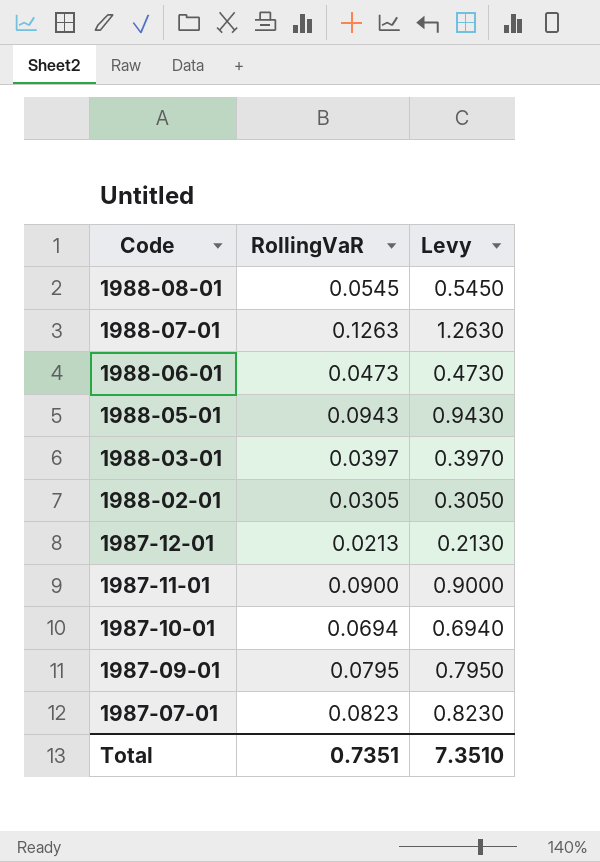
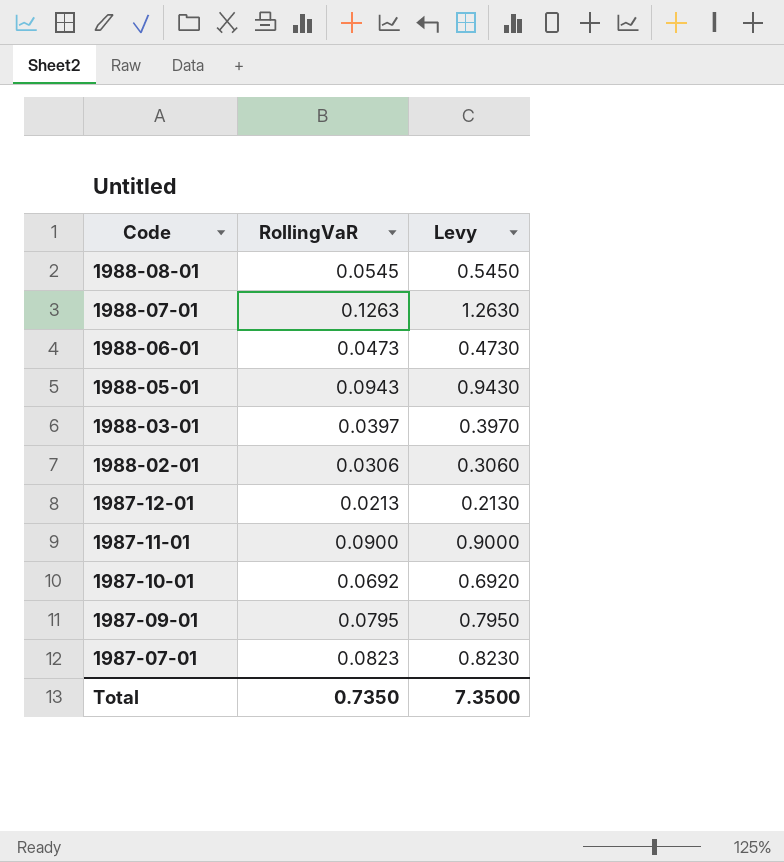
1988-02-01 | RollingVaR: 0.0305 -> 0.0306
1988-02-01 | Levy: 0.3050 -> 0.3060
1987-10-01 | RollingVaR: 0.0694 -> 0.0692
1987-10-01 | Levy: 0.6940 -> 0.6920
Total | RollingVaR: 0.7351 -> 0.7350
Total | Levy: 7.3510 -> 7.3500

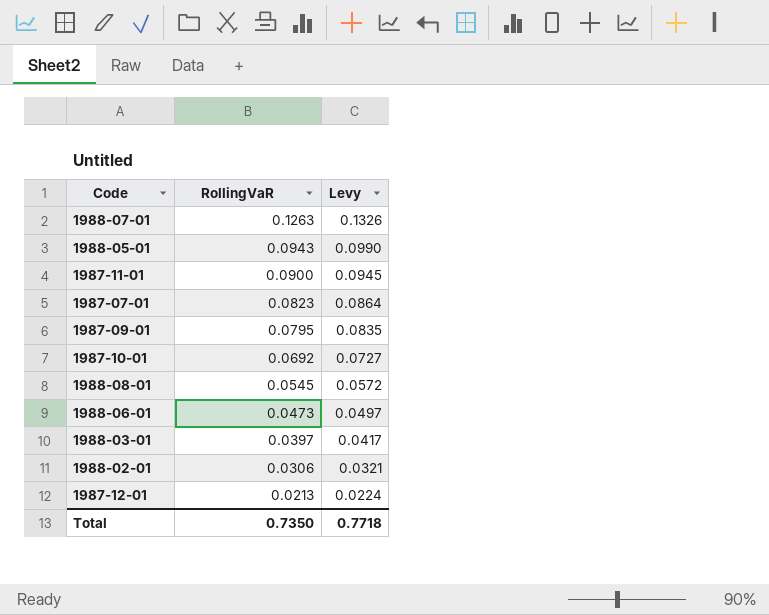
row order: Code descending -> RollingVaR descending
column Levy | formula: [RollingVaR] * 10 -> [RollingVaR] * 1.05
Total | Levy: 7.3500 -> 0.7718

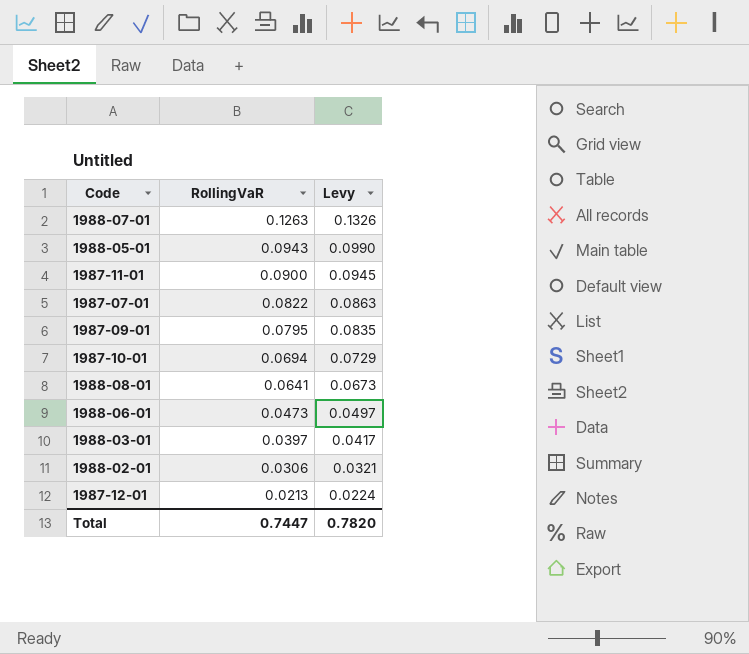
1987-07-01 | RollingVaR: 0.0823 -> 0.0822
1987-07-01 | Levy: 0.0864 -> 0.0863
1987-10-01 | RollingVaR: 0.0692 -> 0.0694
1987-10-01 | Levy: 0.0727 -> 0.0729
1988-08-01 | RollingVaR: 0.0545 -> 0.0641
1988-08-01 | Levy: 0.0572 -> 0.0673
Total | RollingVaR: 0.7350 -> 0.7447
Total | Levy: 0.7718 -> 0.7820

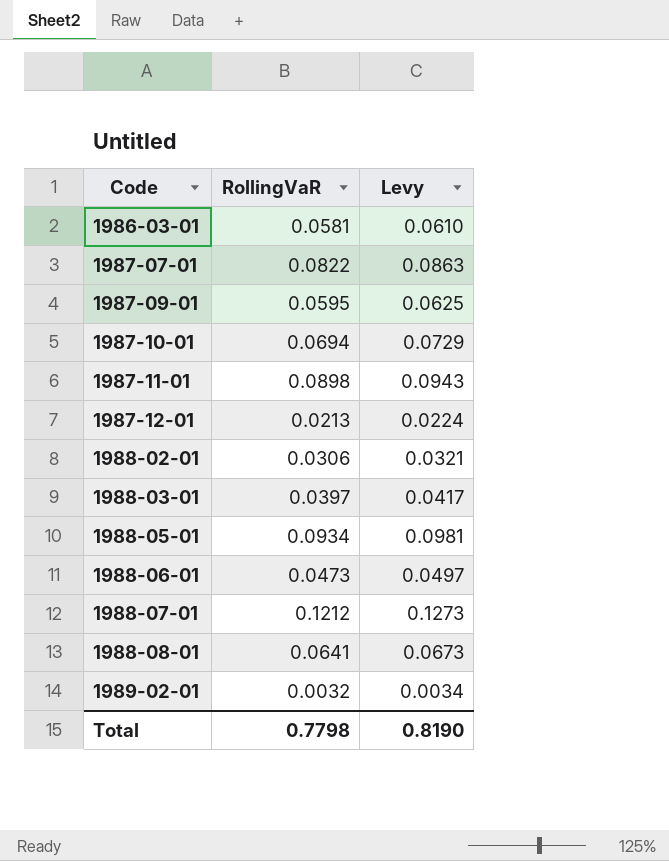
row order: RollingVaR descending -> Code ascending
row 1986-03-01: none -> 0.0581 | 0.0610
1987-09-01 | RollingVaR: 0.0795 -> 0.0595
1987-09-01 | Levy: 0.0835 -> 0.0625
1987-11-01 | RollingVaR: 0.0900 -> 0.0898
1987-11-01 | Levy: 0.0945 -> 0.0943
1988-05-01 | RollingVaR: 0.0943 -> 0.0934
1988-05-01 | Levy: 0.0990 -> 0.0981
1988-07-01 | RollingVaR: 0.1263 -> 0.1212
1988-07-01 | Levy: 0.1326 -> 0.1273
row 1989-02-01: none -> 0.0032 | 0.0034
Total | RollingVaR: 0.7447 -> 0.7798
Total | Levy: 0.7820 -> 0.8190

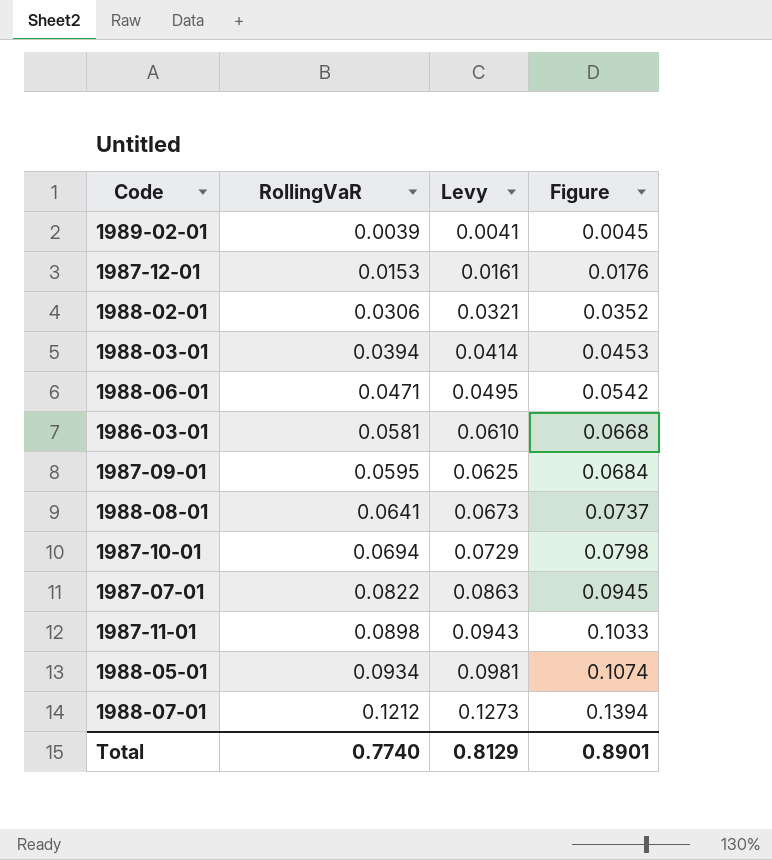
row order: Code ascending -> RollingVaR ascending
column Figure | formula: none -> [RollingVaR] * 1.15
1989-02-01 | RollingVaR: 0.0032 -> 0.0039
1989-02-01 | Levy: 0.0034 -> 0.0041
1987-12-01 | RollingVaR: 0.0213 -> 0.0153
1987-12-01 | Levy: 0.0224 -> 0.0161
1988-03-01 | RollingVaR: 0.0397 -> 0.0394
1988-03-01 | Levy: 0.0417 -> 0.0414
1988-06-01 | RollingVaR: 0.0473 -> 0.0471
1988-06-01 | Levy: 0.0497 -> 0.0495
Total | RollingVaR: 0.7798 -> 0.7740
Total | Levy: 0.8190 -> 0.8129

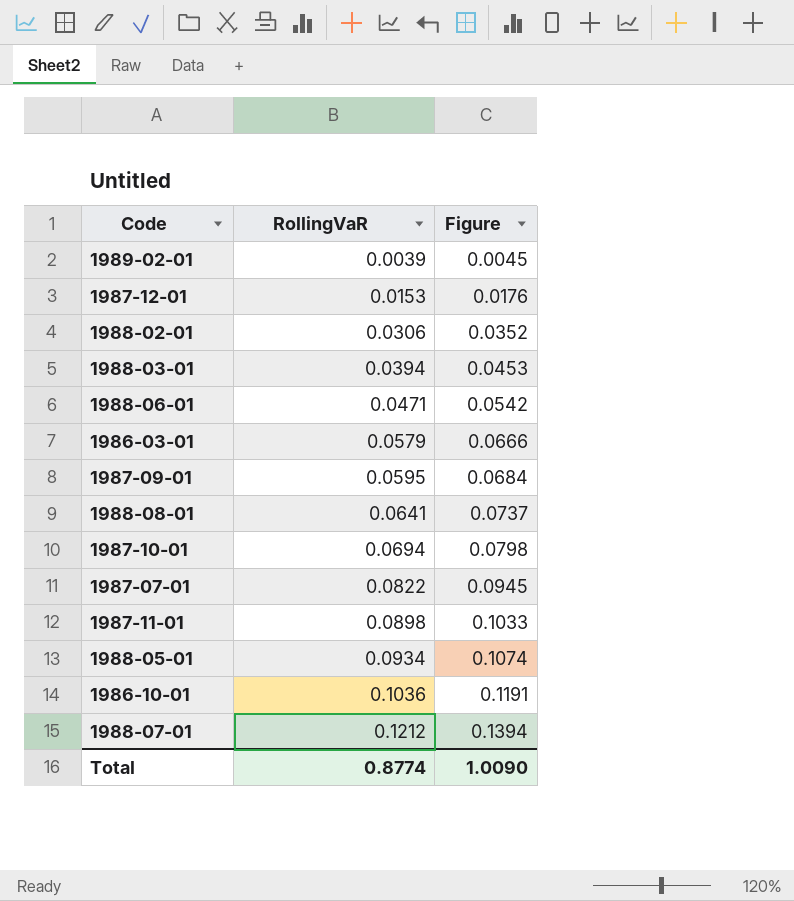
column Levy | formula: [RollingVaR] * 1.05 -> none
1986-03-01 | RollingVaR: 0.0581 -> 0.0579
1986-03-01 | Figure: 0.0668 -> 0.0666
row 1986-10-01: none -> 0.1036 | 0.1191
Total | RollingVaR: 0.7740 -> 0.8774
Total | Figure: 0.8901 -> 1.0090

